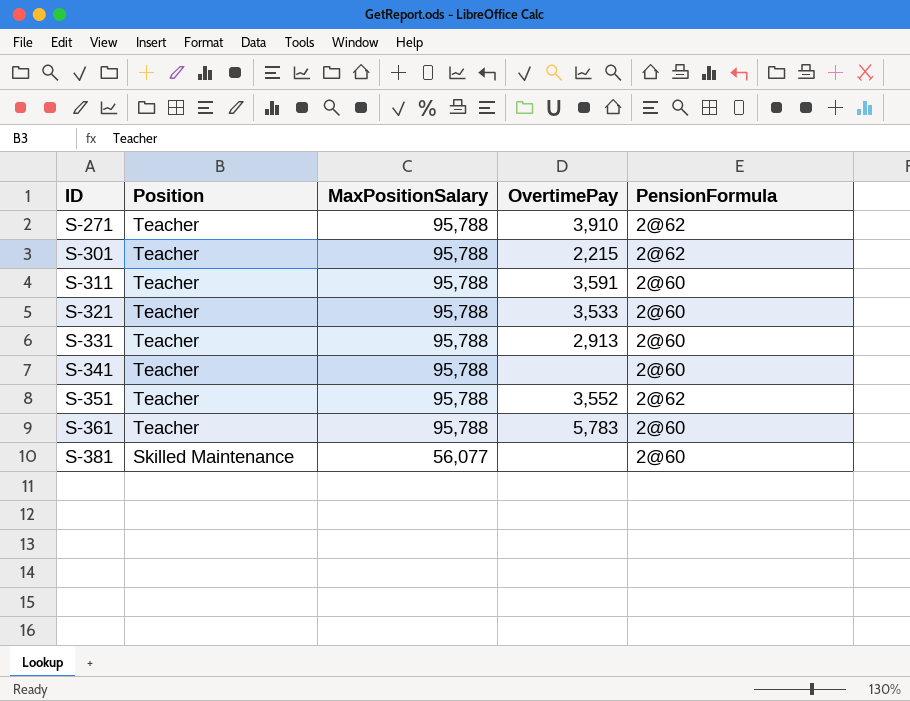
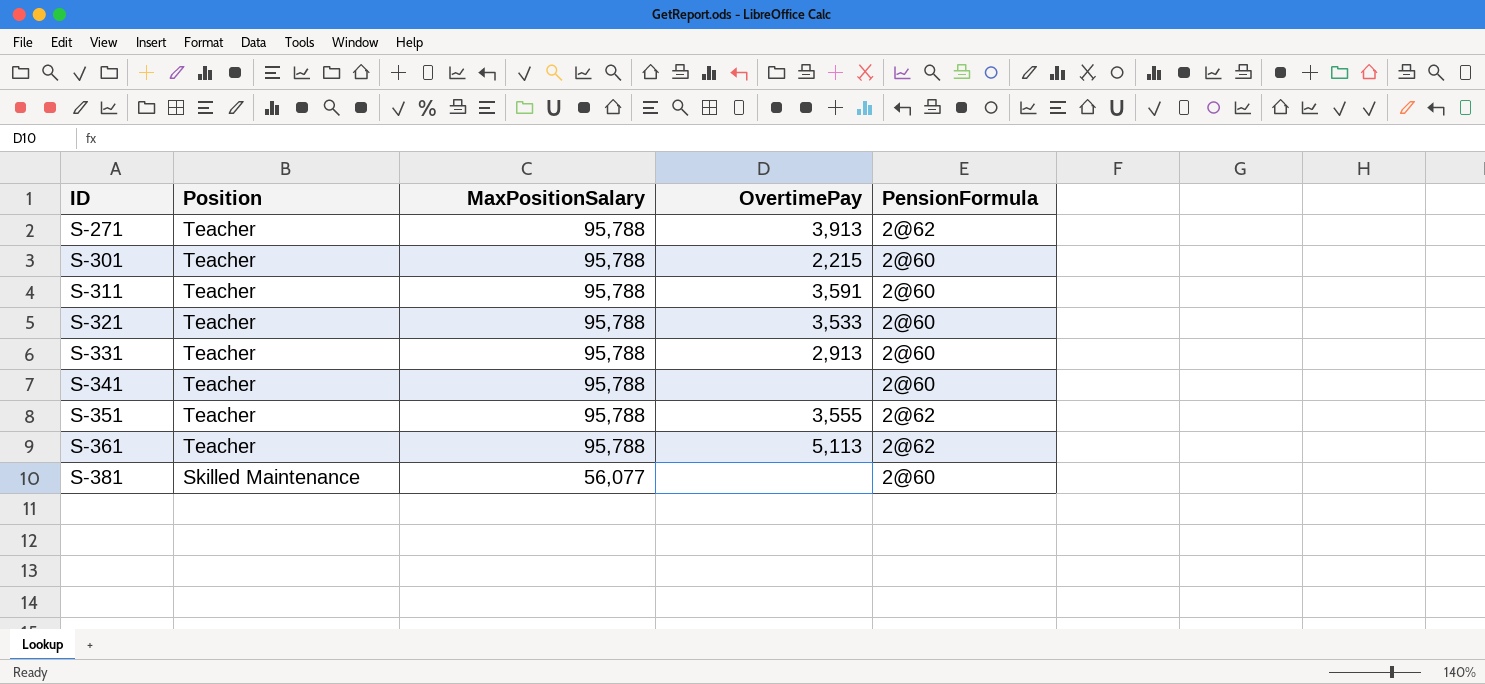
S-271 | OvertimePay: 3,910 -> 3,913
S-301 | PensionFormula: 2@62 -> 2@60
S-351 | OvertimePay: 3,552 -> 3,555
S-361 | OvertimePay: 5,783 -> 5,113
S-361 | PensionFormula: 2@60 -> 2@62

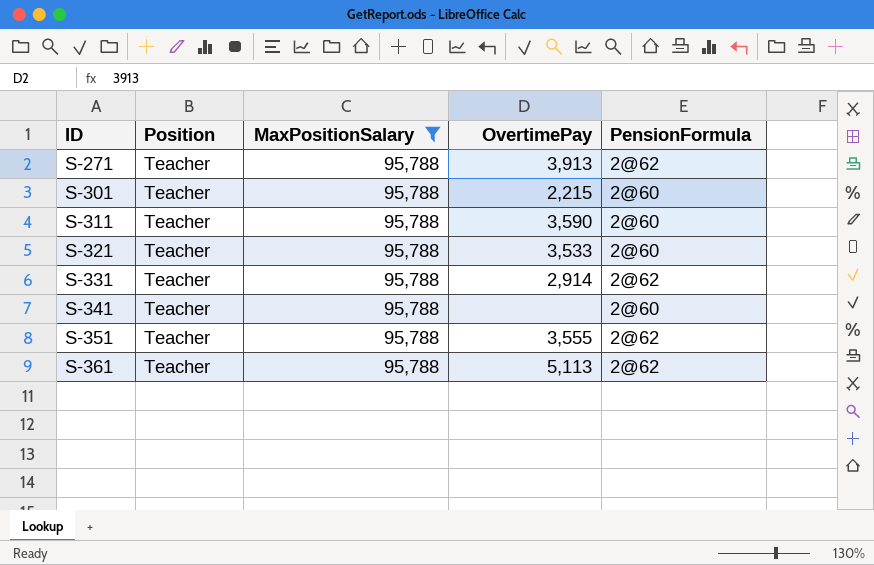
filter: none -> MaxPositionSalary = 95,788
S-311 | OvertimePay: 3,591 -> 3,590
S-331 | OvertimePay: 2,913 -> 2,914
S-331 | PensionFormula: 2@60 -> 2@62

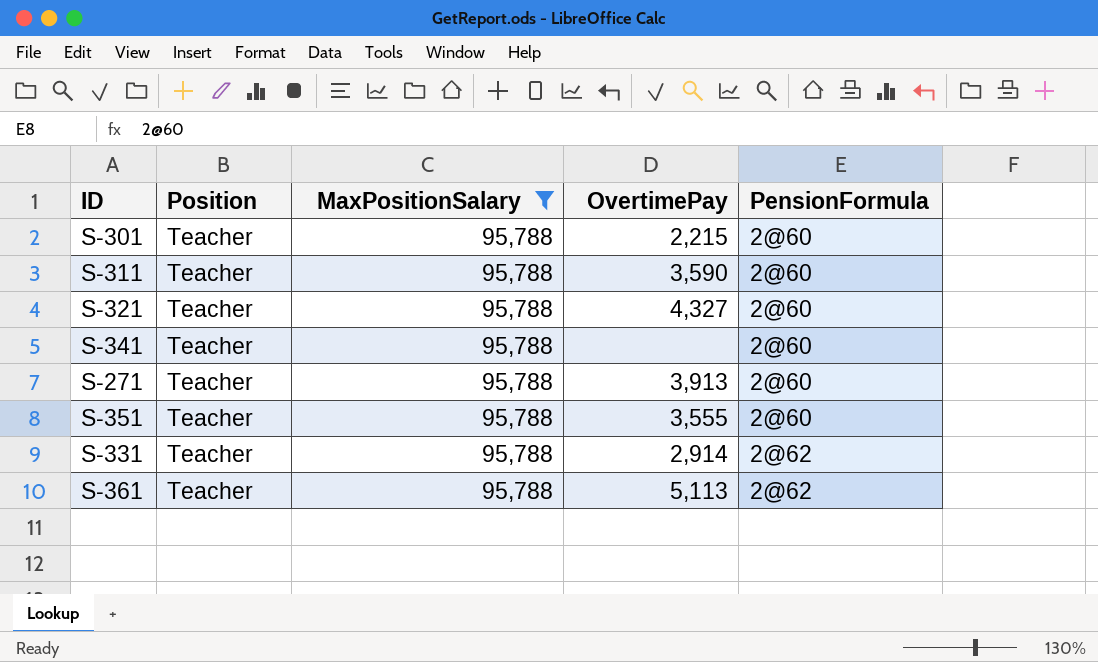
row order: ID ascending -> PensionFormula ascending
S-321 | OvertimePay: 3,533 -> 4,327
S-271 | PensionFormula: 2@62 -> 2@60
S-351 | PensionFormula: 2@62 -> 2@60

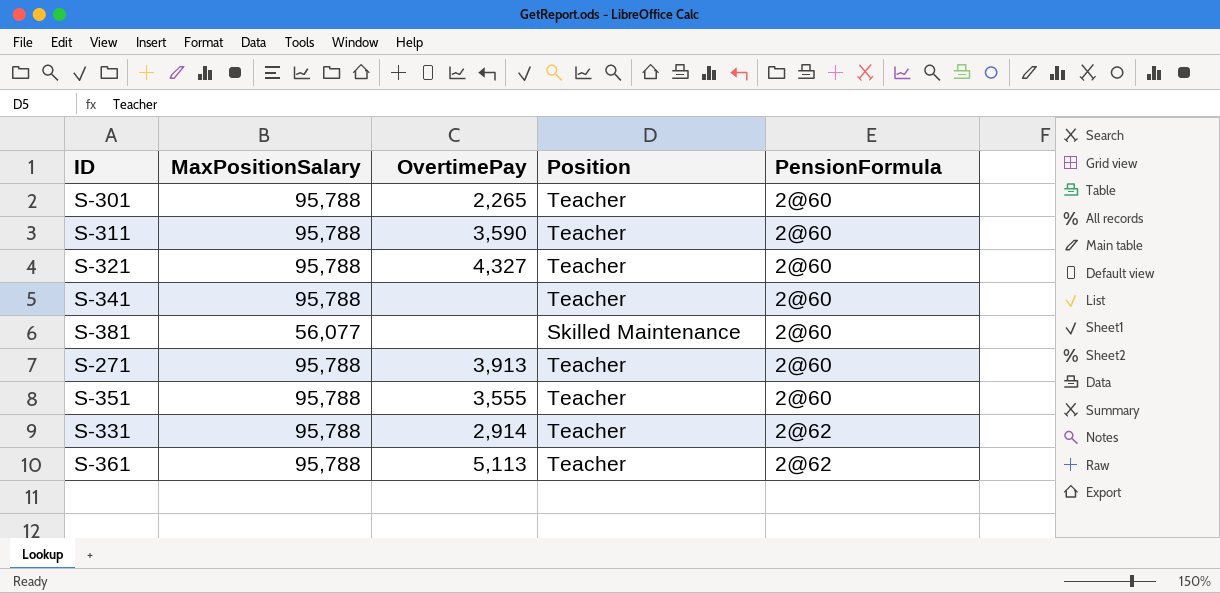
filter: MaxPositionSalary = 95,788 -> none
column Position | position: 2 -> 4
S-301 | OvertimePay: 2,215 -> 2,265

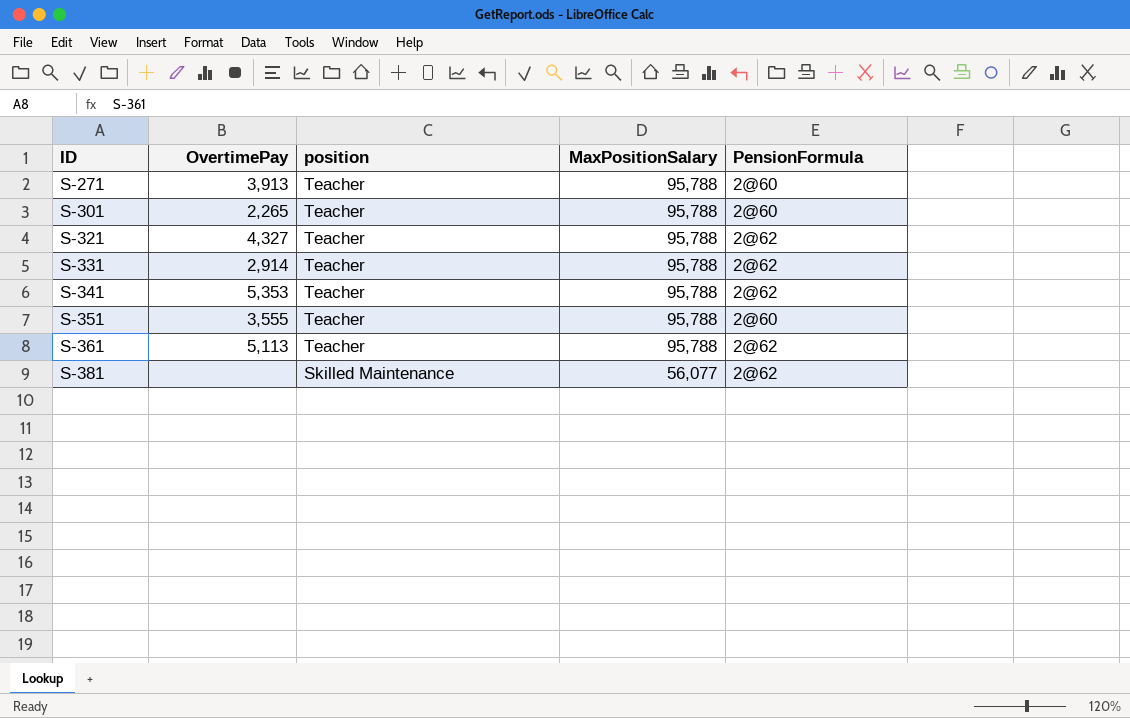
row order: PensionFormula ascending -> ID ascending
column name: Position -> position
column MaxPositionSalary | position: 2 -> 4
row S-311: 95,788 | 3,590 | Teacher | 2@60 -> none
S-321 | PensionFormula: 2@60 -> 2@62
S-341 | OvertimePay: none -> 5,353
S-341 | PensionFormula: 2@60 -> 2@62
S-381 | PensionFormula: 2@60 -> 2@62

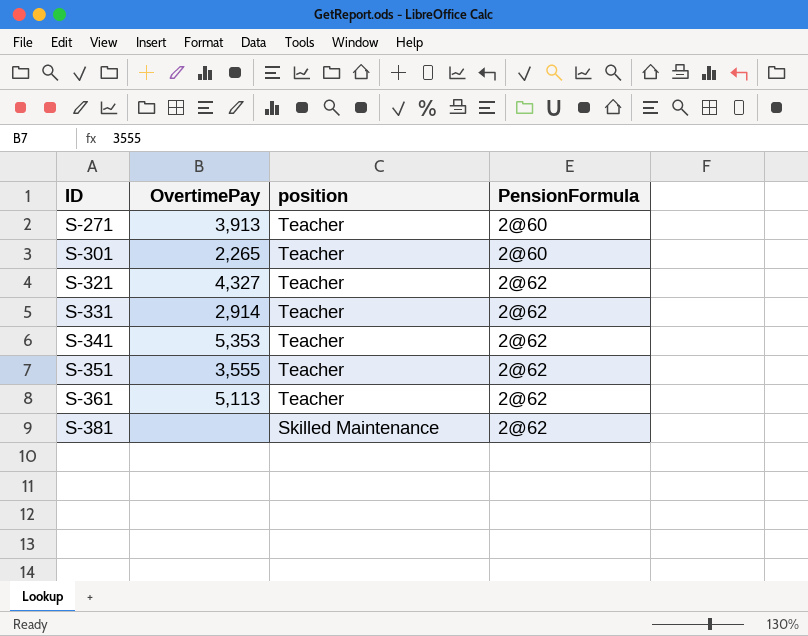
column MaxPositionSalary | position: 4 -> none
S-351 | PensionFormula: 2@60 -> 2@62

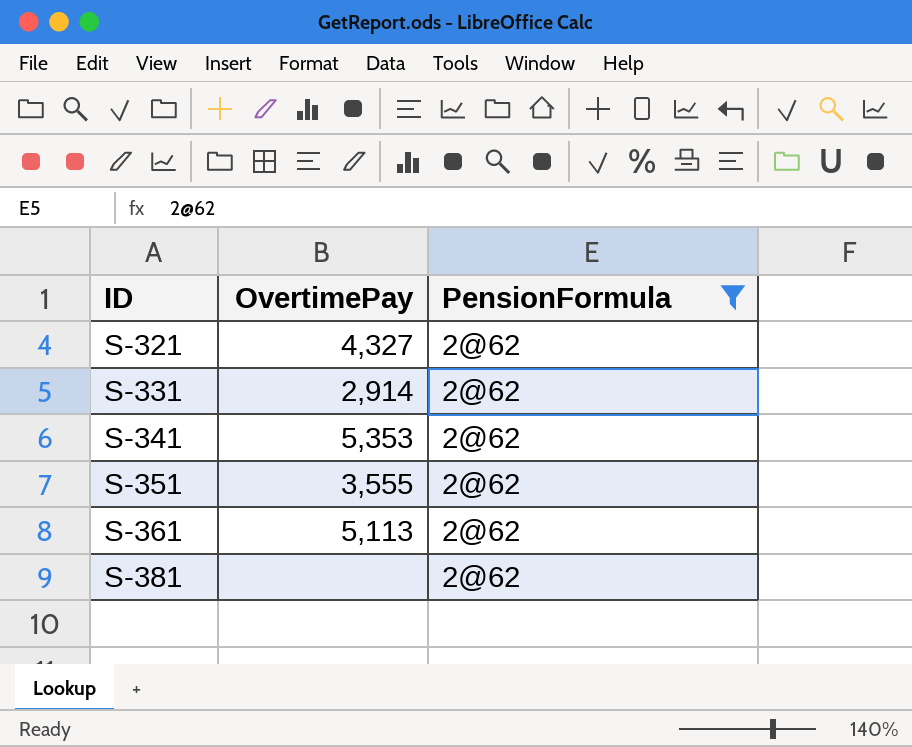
filter: none -> PensionFormula = 2@62
column position | position: 3 -> none

